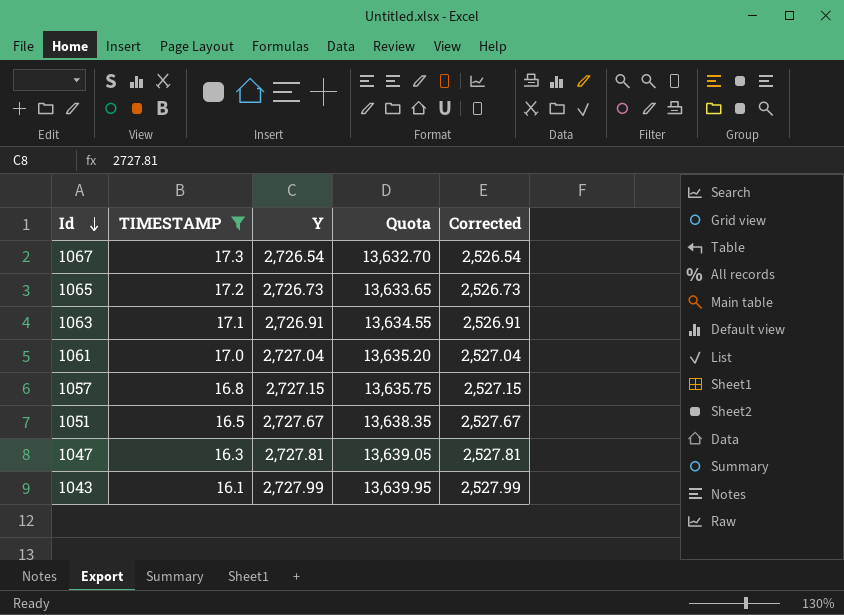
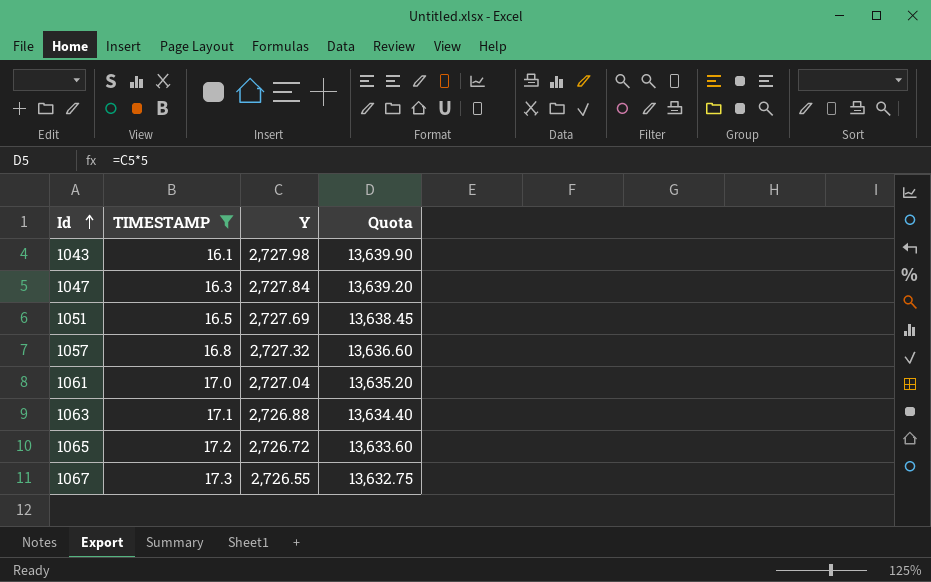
row order: Id descending -> Id ascending
column Corrected | formula: [Y] - 200 -> none
1043 | Y: 2,727.99 -> 2,727.98
1043 | Quota: 13,639.95 -> 13,639.90
1047 | Y: 2,727.81 -> 2,727.84
1047 | Quota: 13,639.05 -> 13,639.20
1051 | Y: 2,727.67 -> 2,727.69
1051 | Quota: 13,638.35 -> 13,638.45
1057 | Y: 2,727.15 -> 2,727.32
1057 | Quota: 13,635.75 -> 13,636.60
1063 | Y: 2,726.91 -> 2,726.88
1063 | Quota: 13,634.55 -> 13,634.40
1065 | Y: 2,726.73 -> 2,726.72
1065 | Quota: 13,633.65 -> 13,633.60
1067 | Y: 2,726.54 -> 2,726.55
1067 | Quota: 13,632.70 -> 13,632.75

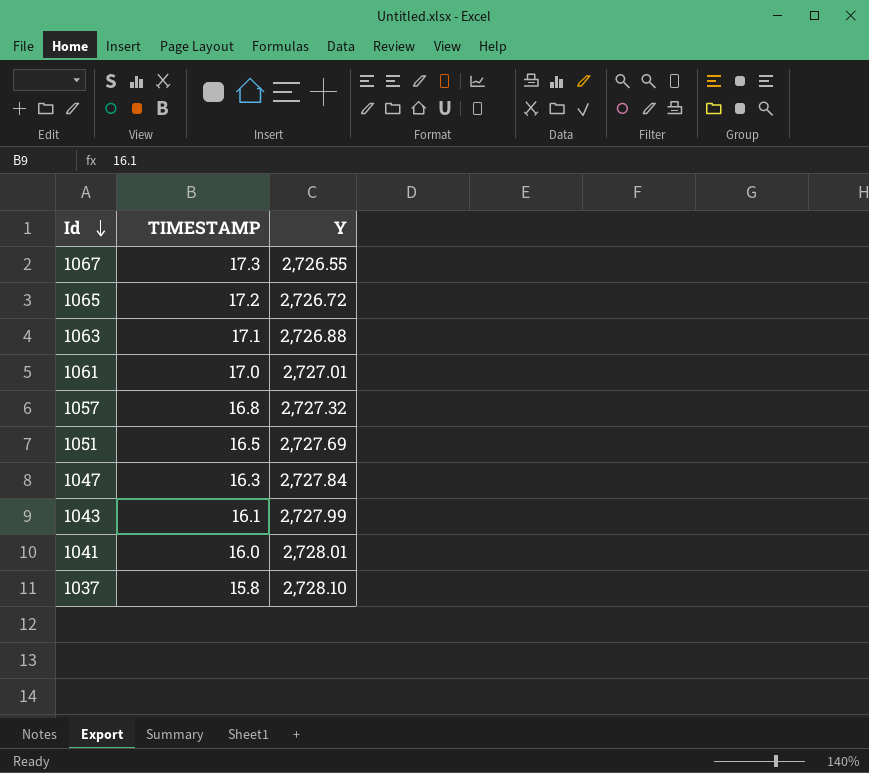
filter: TIMESTAMP >= 16.1 -> none
row order: Id ascending -> Id descending
column Quota | formula: [Y] * 5 -> none
1061 | Y: 2,727.04 -> 2,727.01
1043 | Y: 2,727.98 -> 2,727.99

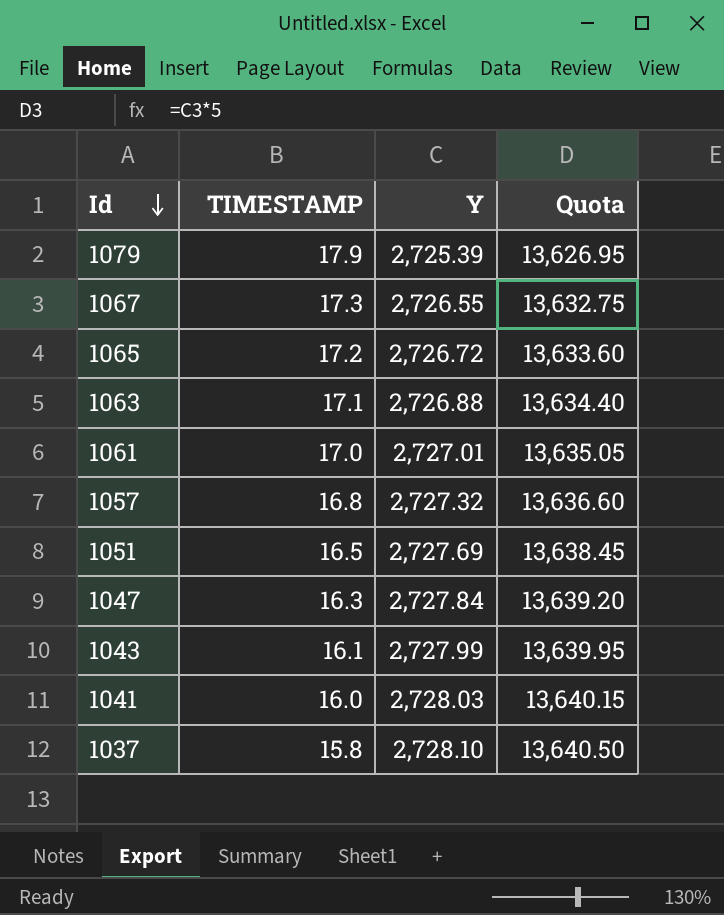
column Quota | formula: none -> [Y] * 5
row 1079: none -> 17.9 | 2,725.39 | 13,626.95
1041 | Y: 2,728.01 -> 2,728.03

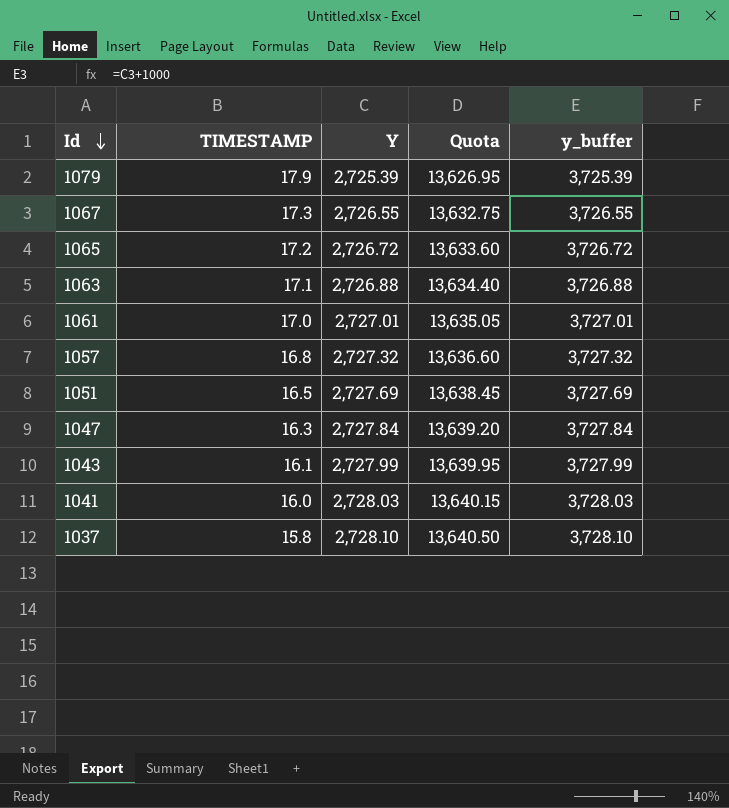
column y_buffer | formula: none -> [Y] + 1000

